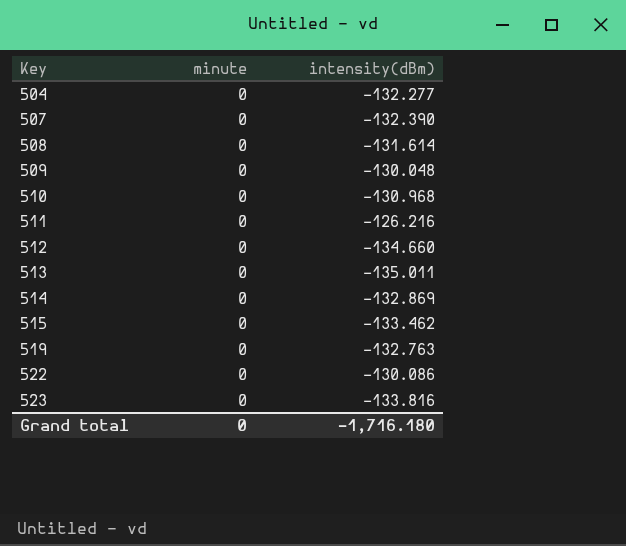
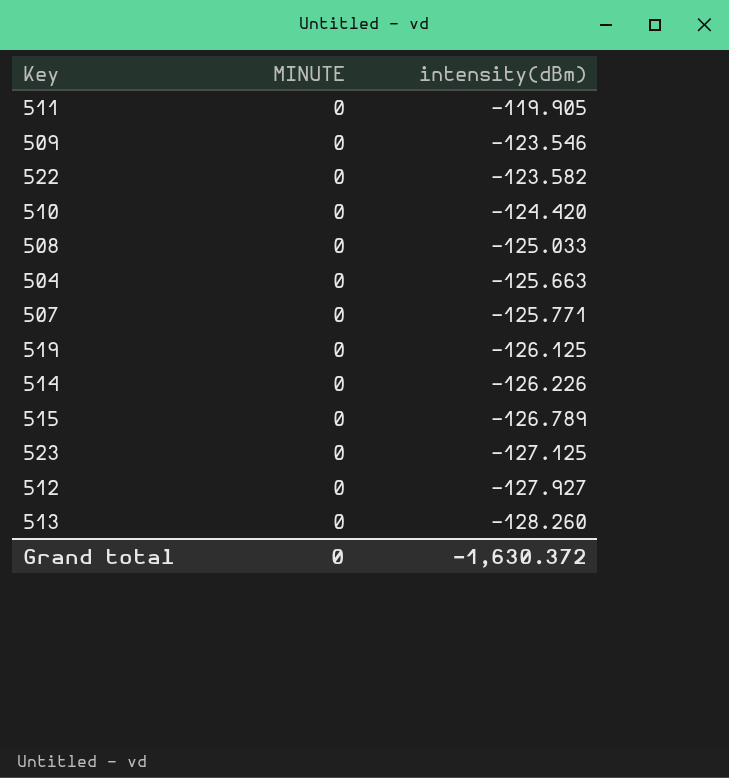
row order: Key ascending -> intensity(dBm) descending
column name: minute -> MINUTE
511 | intensity(dBm): -126.216 -> -119.905
509 | intensity(dBm): -130.048 -> -123.546
522 | intensity(dBm): -130.086 -> -123.582
510 | intensity(dBm): -130.968 -> -124.420
508 | intensity(dBm): -131.614 -> -125.033
504 | intensity(dBm): -132.277 -> -125.663
507 | intensity(dBm): -132.390 -> -125.771
519 | intensity(dBm): -132.763 -> -126.125
514 | intensity(dBm): -132.869 -> -126.226
515 | intensity(dBm): -133.462 -> -126.789
523 | intensity(dBm): -133.816 -> -127.125
512 | intensity(dBm): -134.660 -> -127.927
513 | intensity(dBm): -135.011 -> -128.260
Grand total | intensity(dBm): -1,716.180 -> -1,630.372

